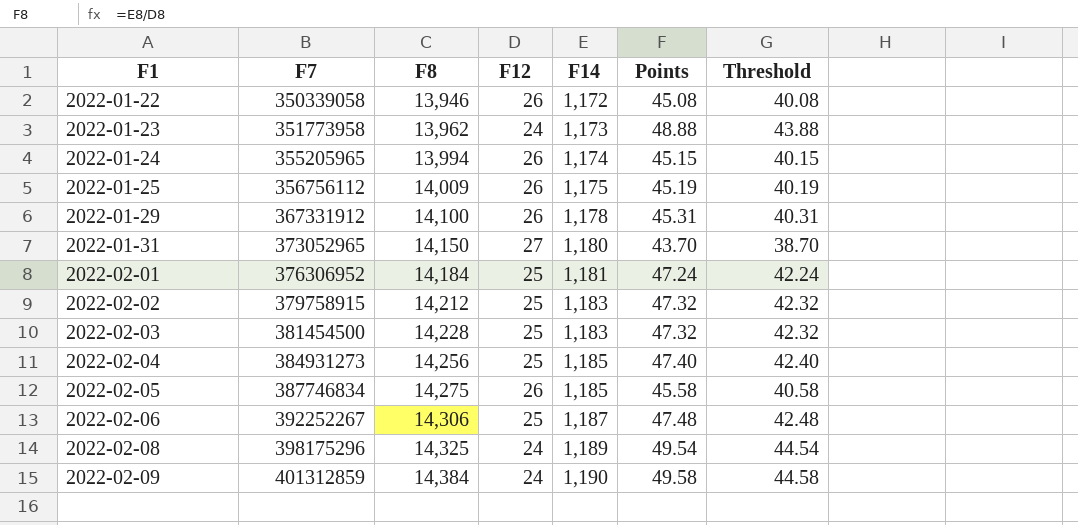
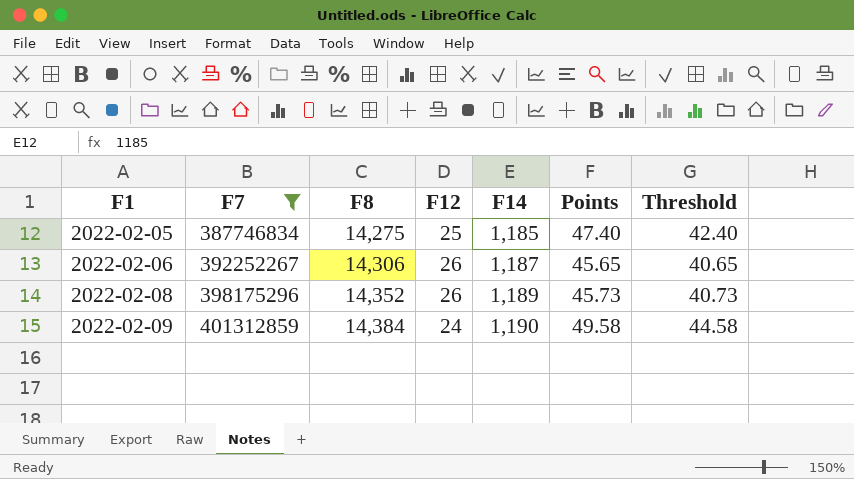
filter: none -> F7 >= 387746834
2022-02-05 | F12: 26 -> 25
2022-02-05 | Points: 45.58 -> 47.40
2022-02-05 | Threshold: 40.58 -> 42.40
2022-02-06 | F12: 25 -> 26
2022-02-06 | Points: 47.48 -> 45.65
2022-02-06 | Threshold: 42.48 -> 40.65
2022-02-08 | F8: 14,325 -> 14,352
2022-02-08 | F12: 24 -> 26
2022-02-08 | Points: 49.54 -> 45.73
2022-02-08 | Threshold: 44.54 -> 40.73

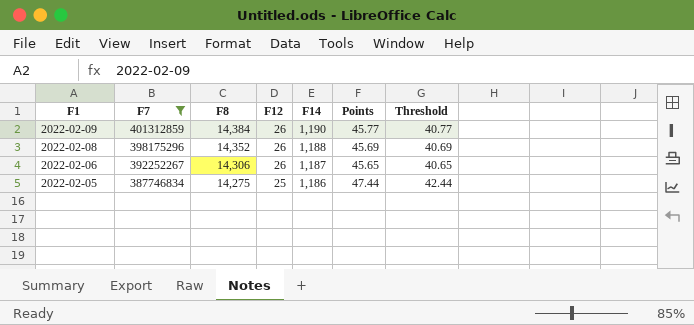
row order: F1 ascending -> F1 descending
2022-02-09 | F12: 24 -> 26
2022-02-09 | Points: 49.58 -> 45.77
2022-02-09 | Threshold: 44.58 -> 40.77
2022-02-08 | F14: 1,189 -> 1,188
2022-02-08 | Points: 45.73 -> 45.69
2022-02-08 | Threshold: 40.73 -> 40.69
2022-02-05 | F14: 1,185 -> 1,186
2022-02-05 | Points: 47.40 -> 47.44
2022-02-05 | Threshold: 42.40 -> 42.44

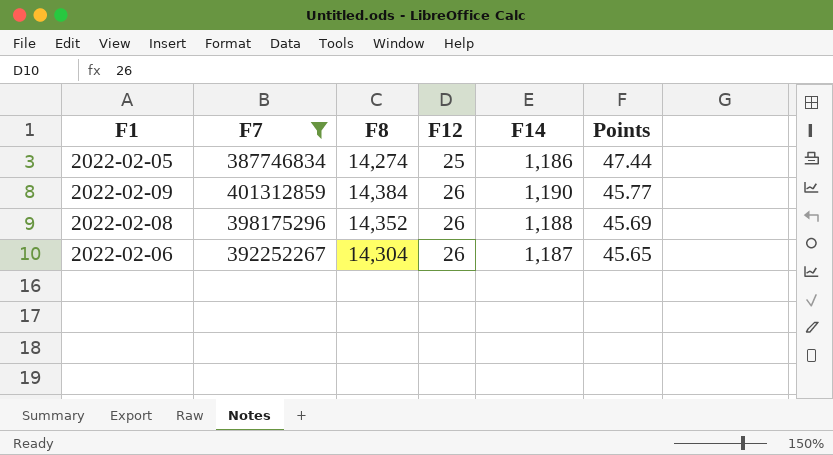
row order: F1 descending -> F12 ascending
column Threshold | formula: [Points] - 5 -> none
2022-02-05 | F8: 14,275 -> 14,274
2022-02-06 | F8: 14,306 -> 14,304

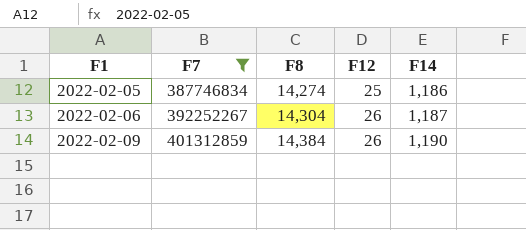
row order: F12 ascending -> F1 ascending
column Points | formula: [F14] / [F12] -> none
row 2022-02-08: 398175296 | 14,352 | 26 | 1,188 | 45.69 -> none

